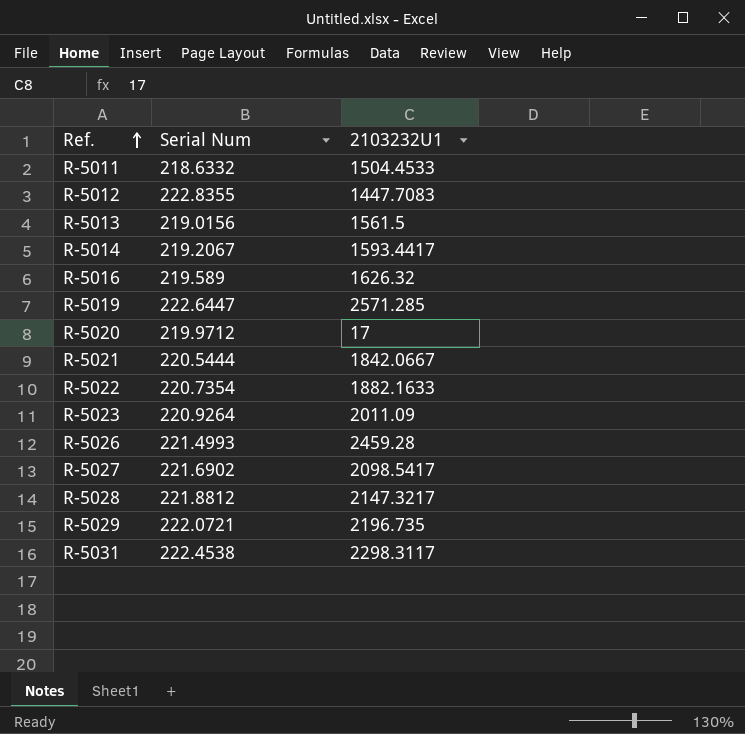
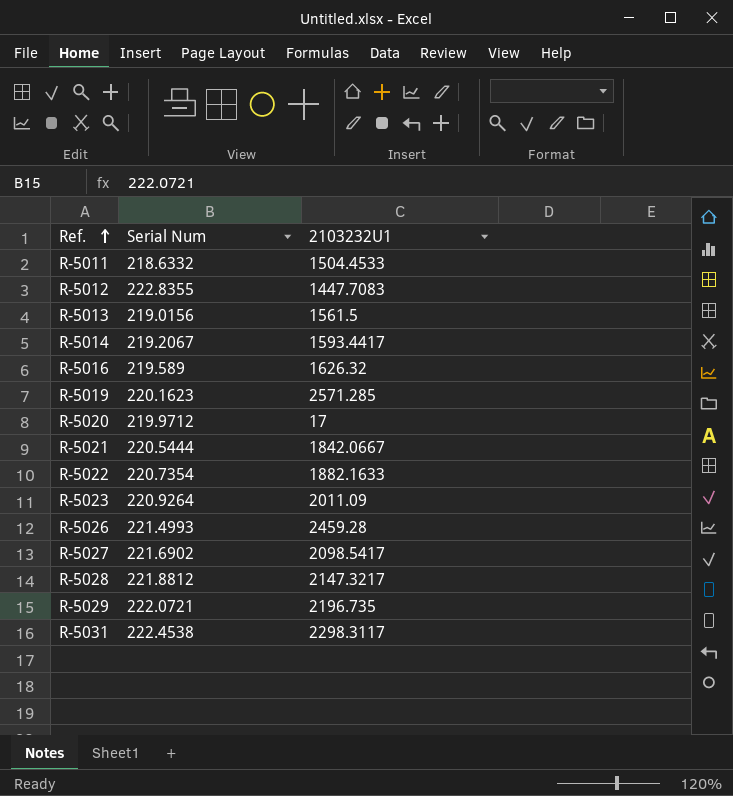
R-5019 | Serial Num: 222.6447 -> 220.1623

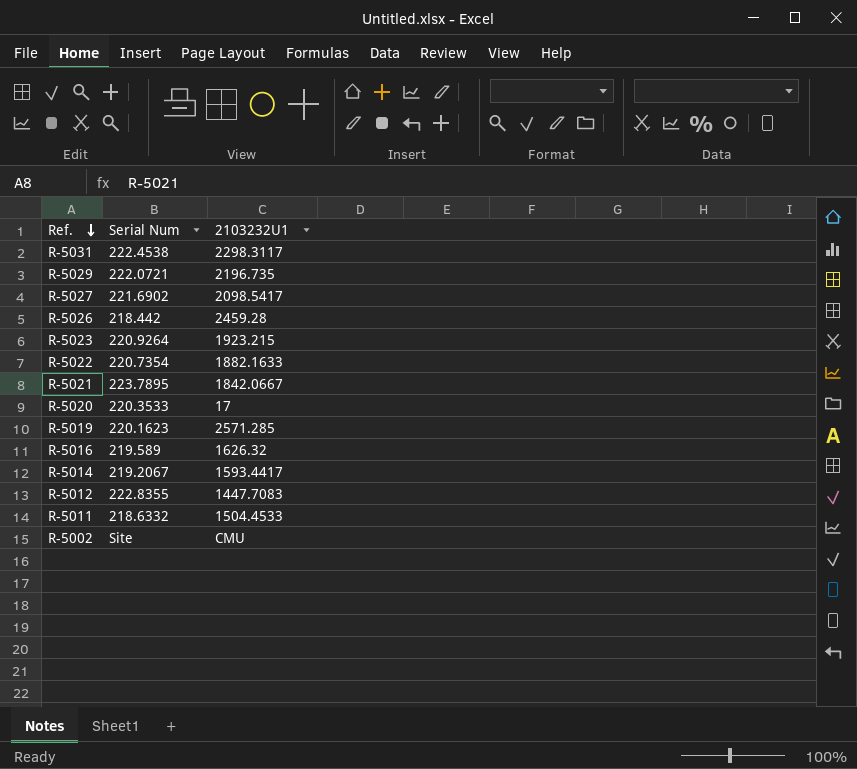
row order: Ref. ascending -> Ref. descending
row R-5013: 219.0156 | 1561.5 -> none
row R-5028: 221.8812 | 2147.3217 -> none
R-5026 | Serial Num: 221.4993 -> 218.442
R-5023 | 2103232U1: 2011.09 -> 1923.215
R-5021 | Serial Num: 220.5444 -> 223.7895
R-5020 | Serial Num: 219.9712 -> 220.3533
row R-5002: none -> Site | CMU

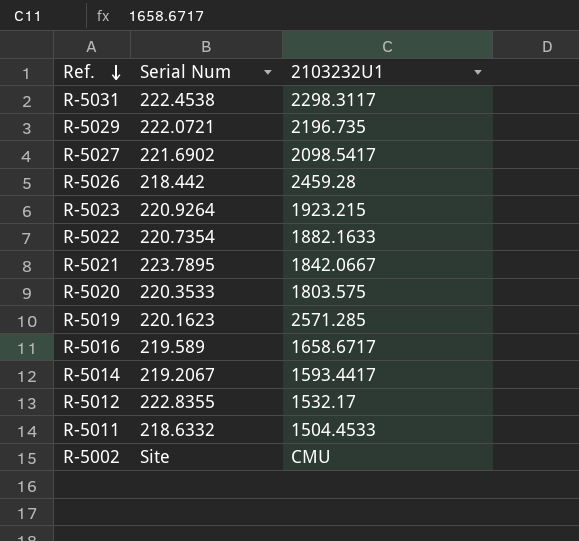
R-5020 | 2103232U1: 17 -> 1803.575
R-5016 | 2103232U1: 1626.32 -> 1658.6717
R-5012 | 2103232U1: 1447.7083 -> 1532.17

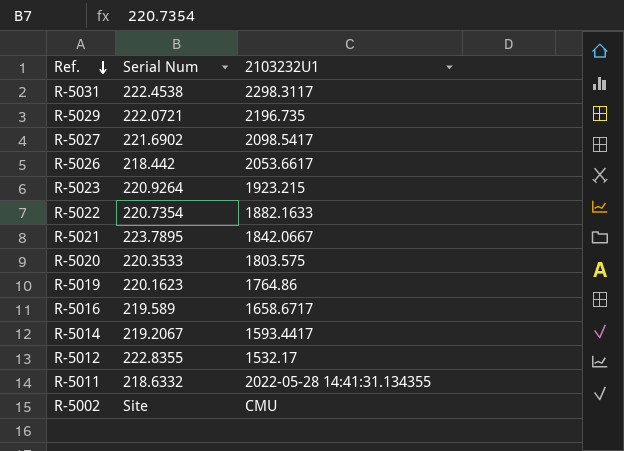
R-5026 | 2103232U1: 2459.28 -> 2053.6617
R-5019 | 2103232U1: 2571.285 -> 1764.86
R-5011 | 2103232U1: 1504.4533 -> 2022-05-28 14:41:31.134355

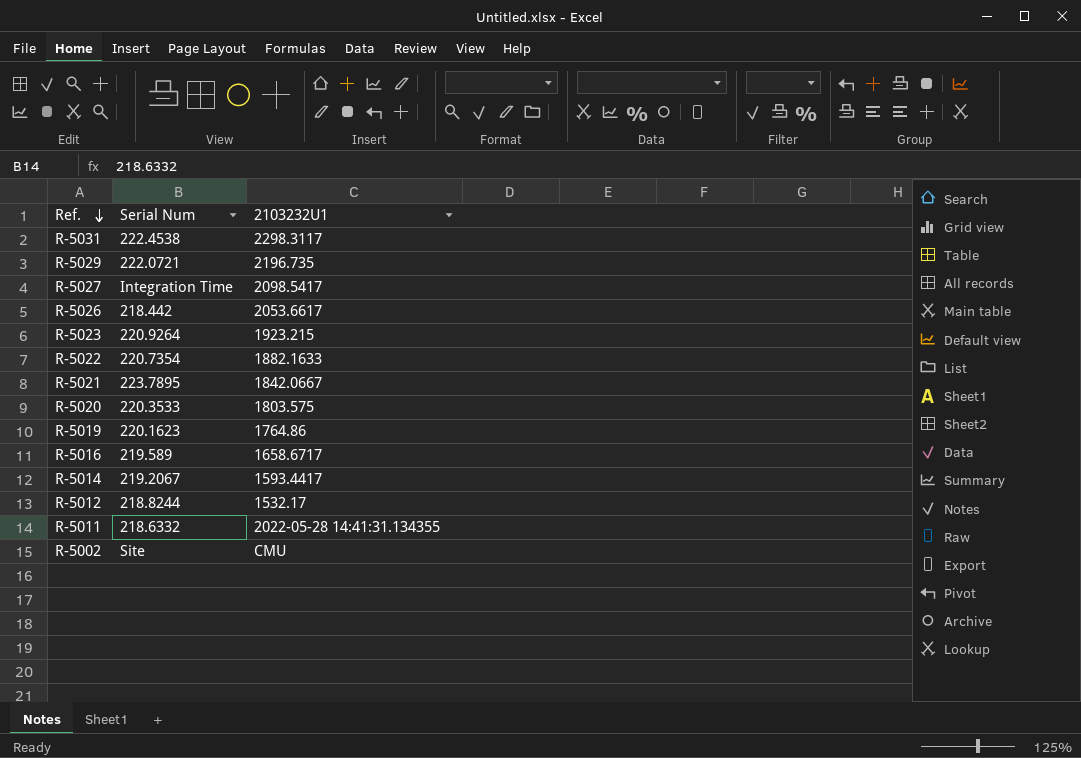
R-5027 | Serial Num: 221.6902 -> Integration Time
R-5012 | Serial Num: 222.8355 -> 218.8244

